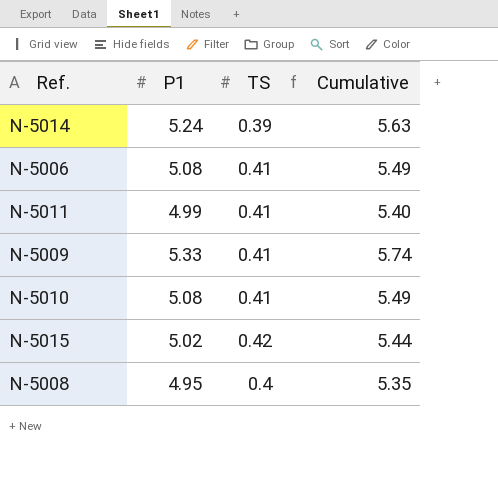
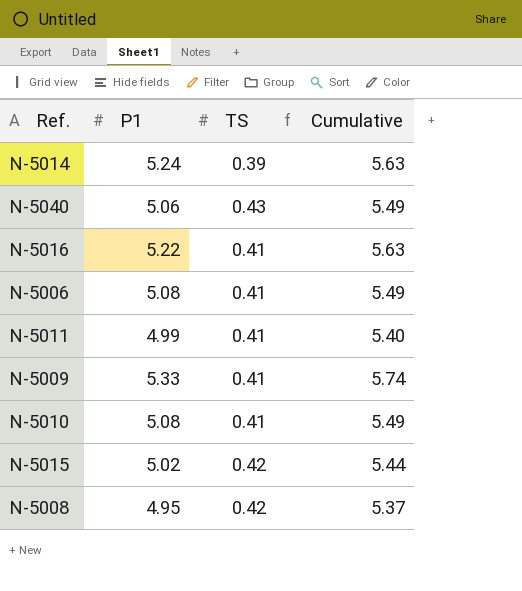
row N-5040: none -> 5.06 | 0.43 | 5.49
row N-5016: none -> 5.22 | 0.41 | 5.63
N-5008 | TS: 0.4 -> 0.42
N-5008 | Cumulative: 5.35 -> 5.37

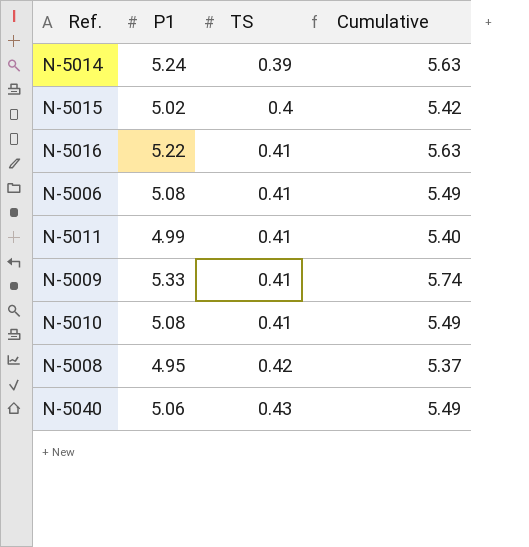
row order: none -> TS ascending
N-5015 | TS: 0.42 -> 0.4
N-5015 | Cumulative: 5.44 -> 5.42

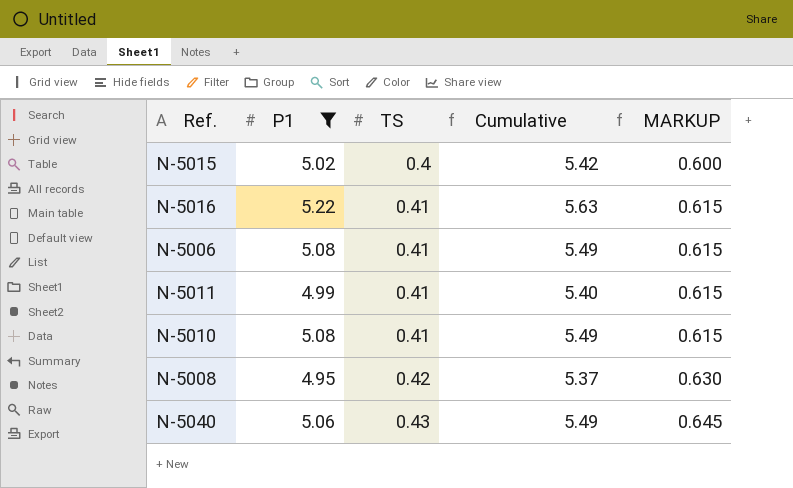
filter: none -> P1 <= 5.22
column MARKUP | formula: none -> [TS] * 1.5

